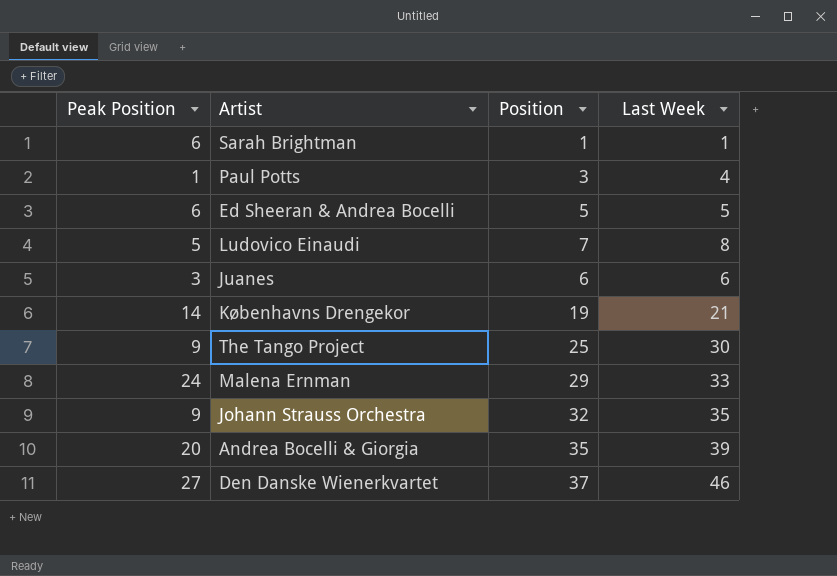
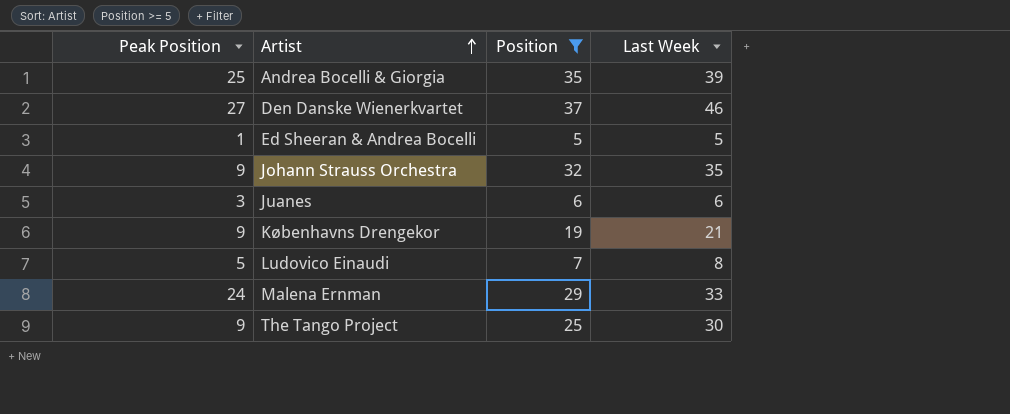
filter: none -> Position >= 5
row order: none -> Artist ascending
Andrea Bocelli & Giorgia | Peak Position: 20 -> 25
Ed Sheeran & Andrea Bocelli | Peak Position: 6 -> 1
Københavns Drengekor | Peak Position: 14 -> 9

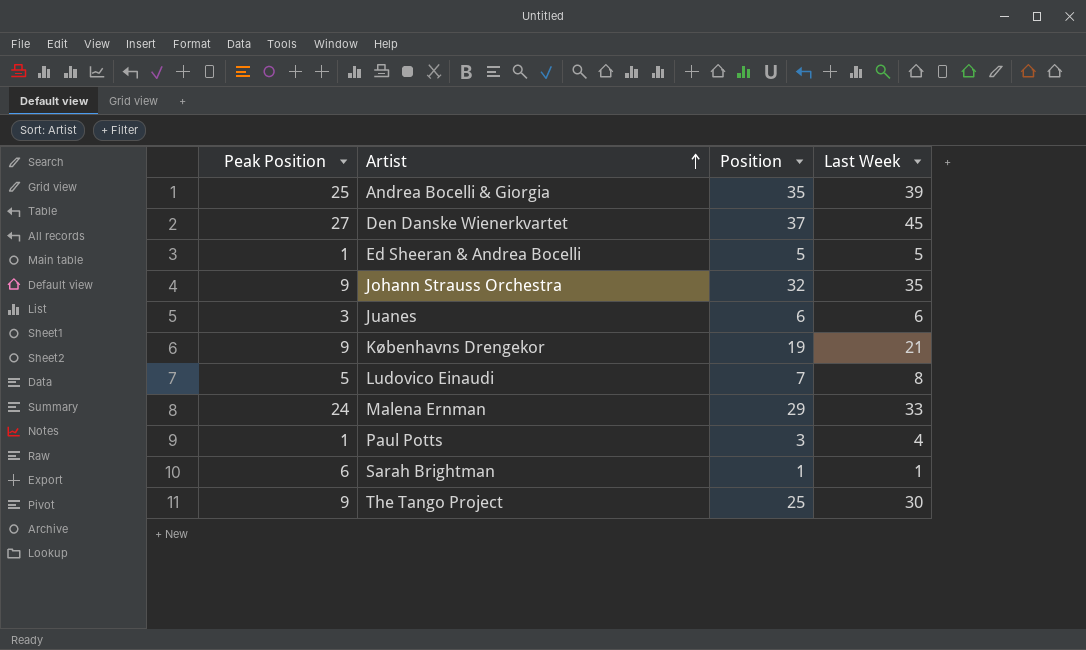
filter: Position >= 5 -> none
Den Danske Wienerkvartet | Last Week: 46 -> 45

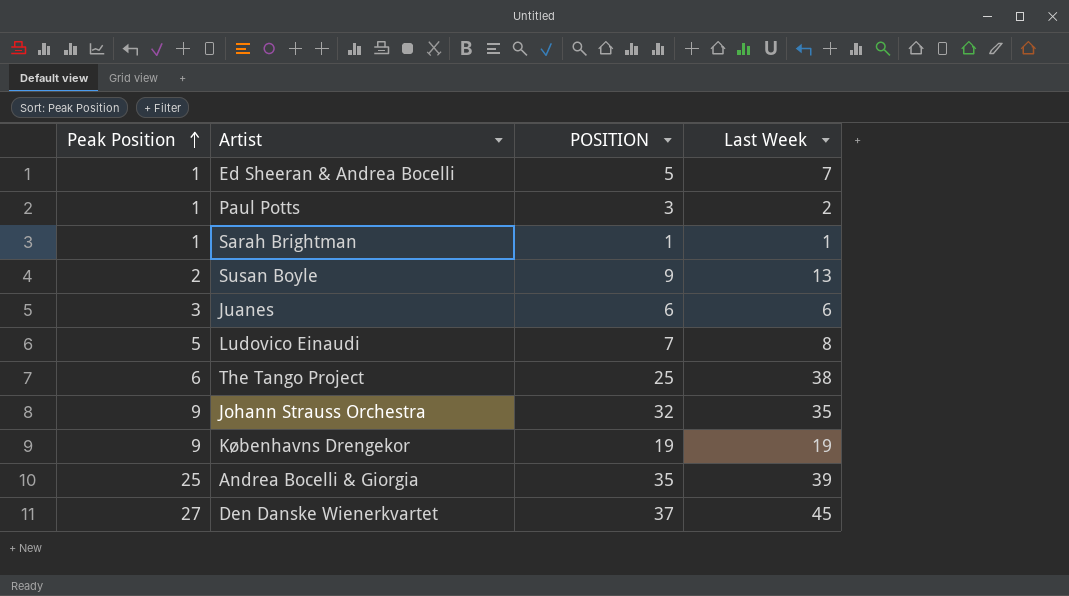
row order: Artist ascending -> Peak Position ascending
column name: Position -> POSITION
row Malena Ernman: 24 | 29 | 33 -> none
Ed Sheeran & Andrea Bocelli | Last Week: 5 -> 7
Paul Potts | Last Week: 4 -> 2
Sarah Brightman | Peak Position: 6 -> 1
row Susan Boyle: none -> 2 | 9 | 13
The Tango Project | Peak Position: 9 -> 6
The Tango Project | Last Week: 30 -> 38
Københavns Drengekor | Last Week: 21 -> 19

